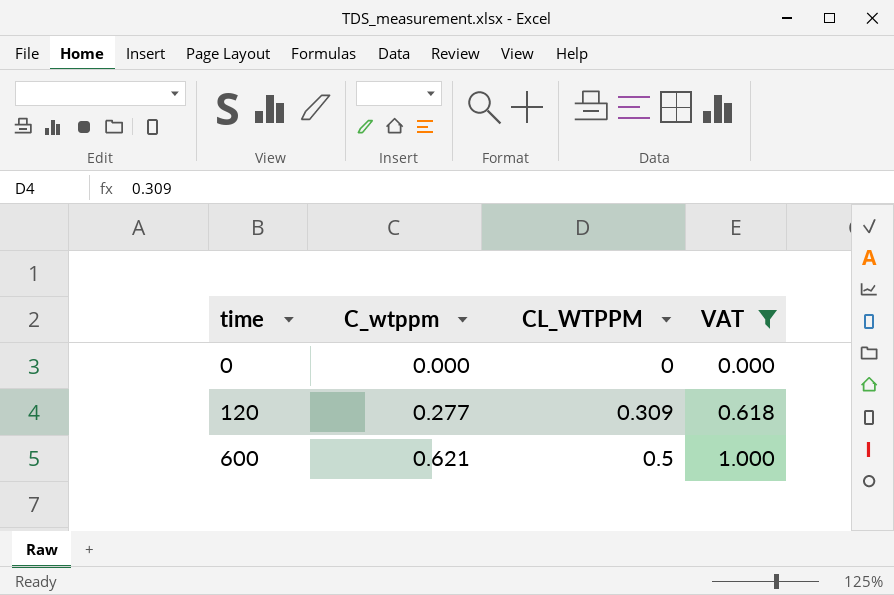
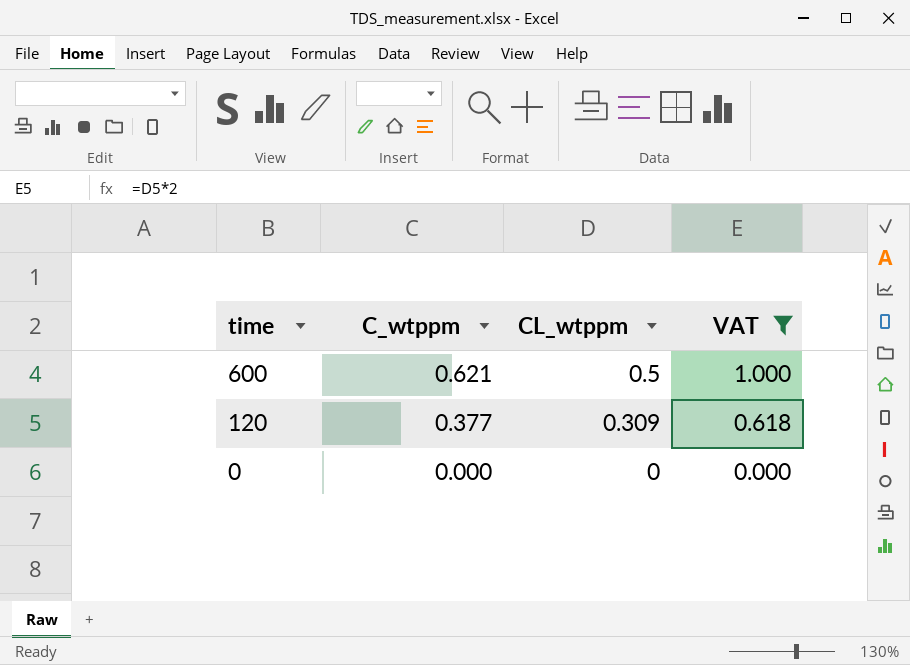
row order: time ascending -> time descending
column name: CL_WTPPM -> CL_wtppm
120 | C_wtppm: 0.277 -> 0.377

